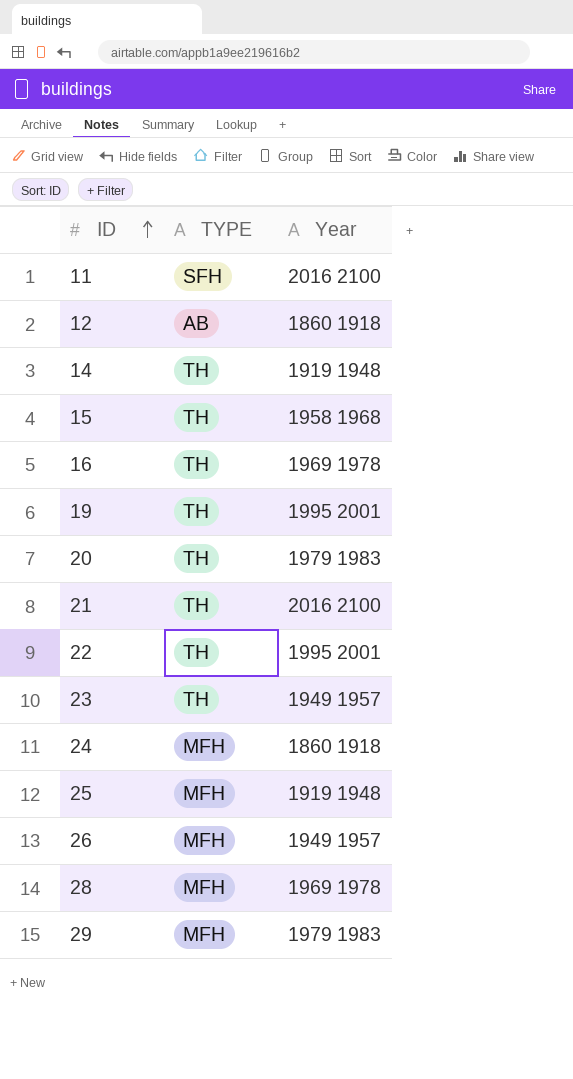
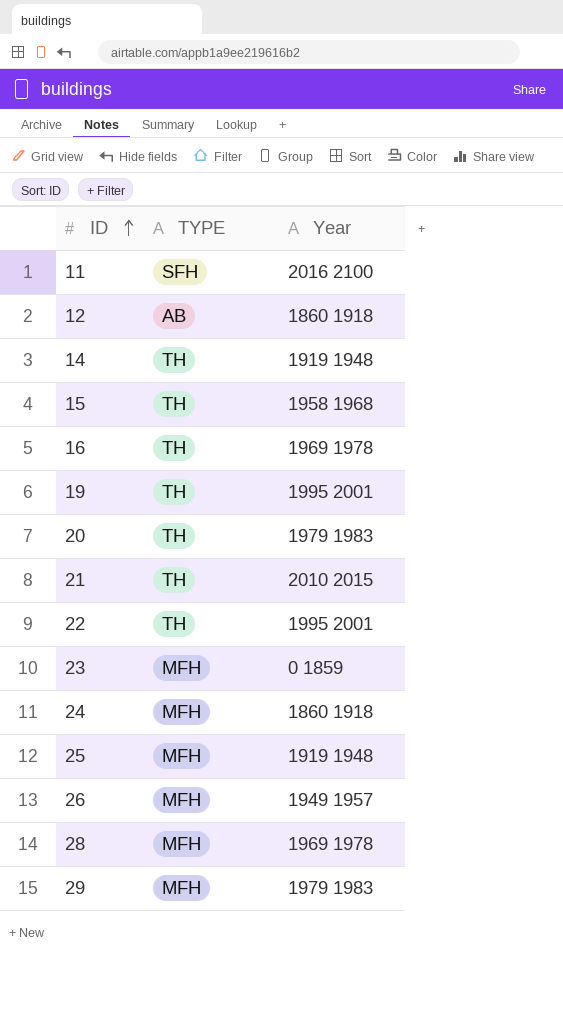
21 | Year: 2016 2100 -> 2010 2015
23 | TYPE: TH -> MFH
23 | Year: 1949 1957 -> 0 1859

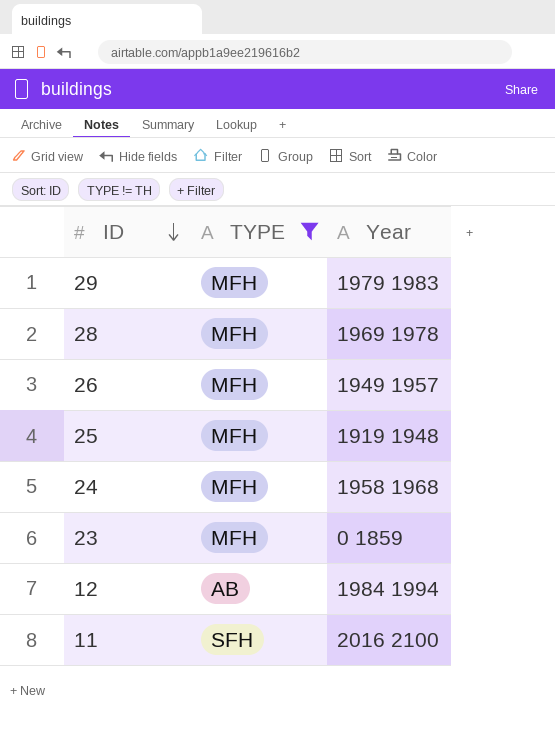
filter: none -> TYPE != TH
row order: ID ascending -> ID descending
24 | Year: 1860 1918 -> 1958 1968
12 | Year: 1860 1918 -> 1984 1994

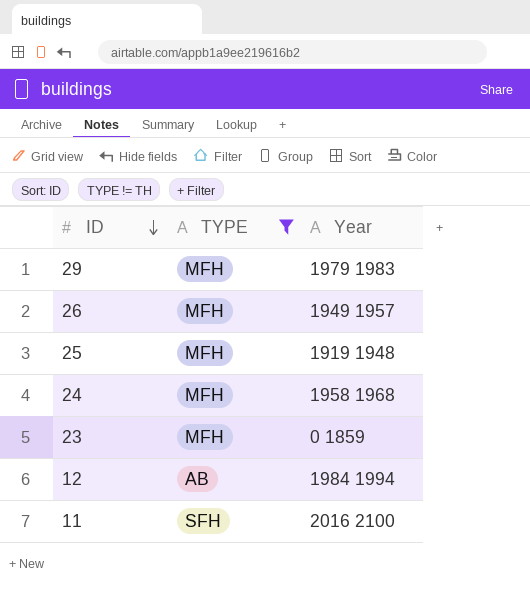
row 28: MFH | 1969 1978 -> none

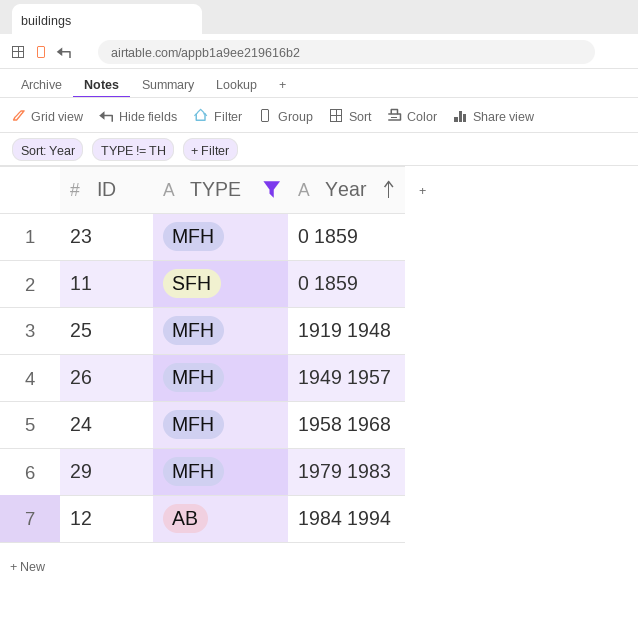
row order: ID descending -> Year ascending
11 | Year: 2016 2100 -> 0 1859

